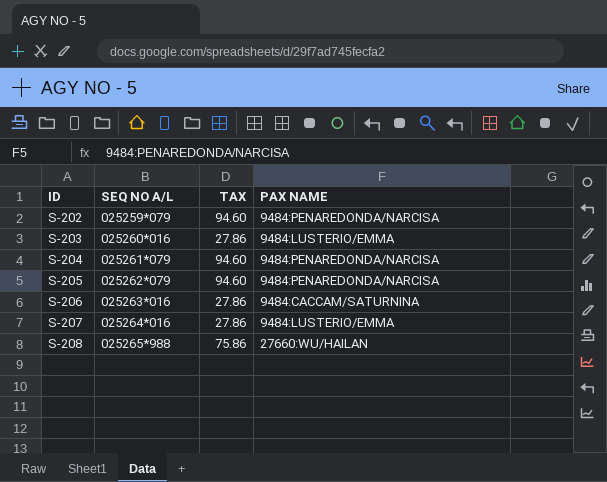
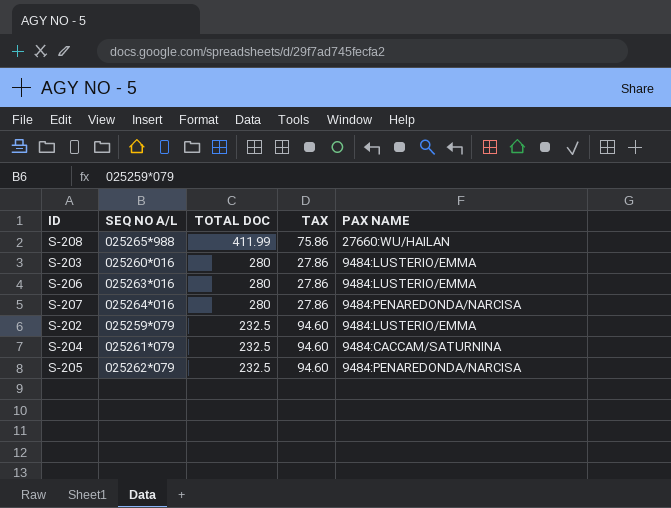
row order: ID ascending -> TOTAL DOC descending
column TOTAL DOC | position: none -> 3
S-206 | PAX NAME: 9484:CACCAM/SATURNINA -> 9484:LUSTERIO/EMMA
S-207 | PAX NAME: 9484:LUSTERIO/EMMA -> 9484:PENAREDONDA/NARCISA
S-202 | PAX NAME: 9484:PENAREDONDA/NARCISA -> 9484:LUSTERIO/EMMA
S-204 | PAX NAME: 9484:PENAREDONDA/NARCISA -> 9484:CACCAM/SATURNINA

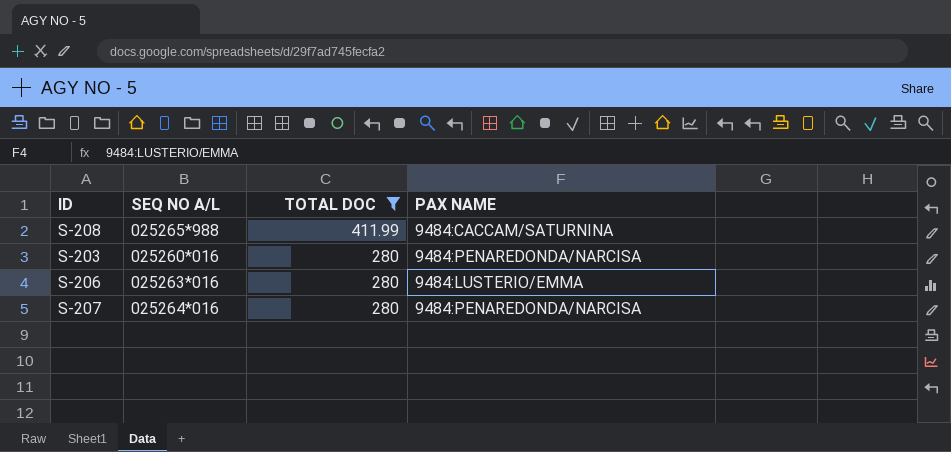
filter: none -> TOTAL DOC != 232.5
column TAX | position: 4 -> none
S-208 | PAX NAME: 27660:WU/HAILAN -> 9484:CACCAM/SATURNINA
S-203 | PAX NAME: 9484:LUSTERIO/EMMA -> 9484:PENAREDONDA/NARCISA

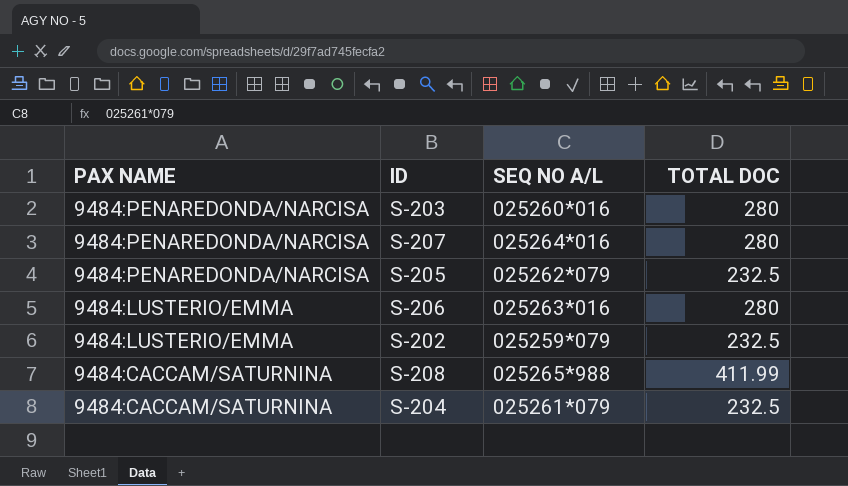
filter: TOTAL DOC != 232.5 -> none
row order: TOTAL DOC descending -> PAX NAME descending
column PAX NAME | position: 4 -> 1

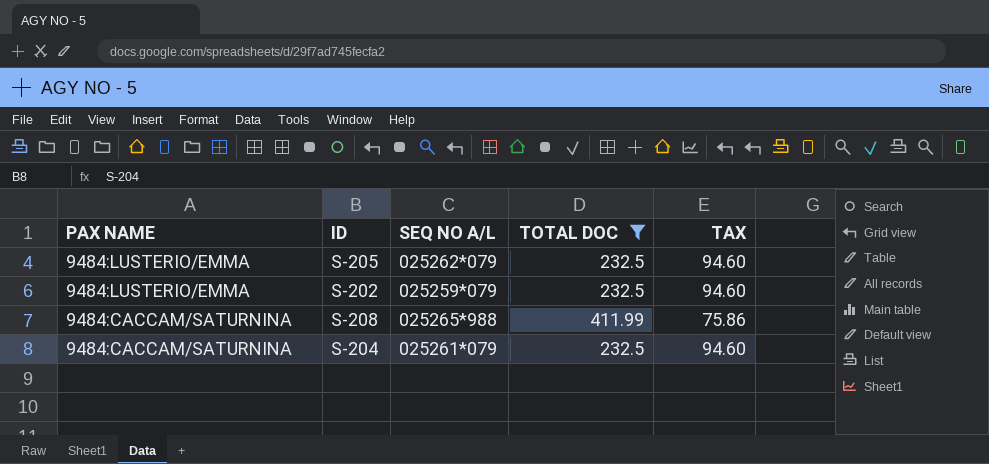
filter: none -> TOTAL DOC != 280
column TAX | position: none -> 5
S-205 | PAX NAME: 9484:PENAREDONDA/NARCISA -> 9484:LUSTERIO/EMMA

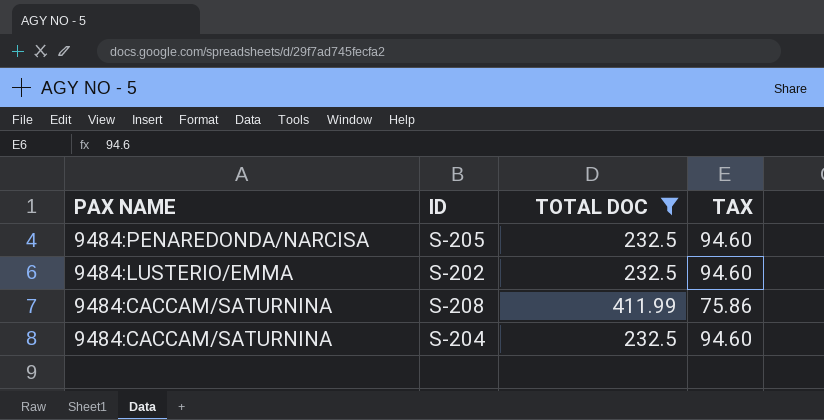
column SEQ NO A/L | position: 3 -> none
S-205 | PAX NAME: 9484:LUSTERIO/EMMA -> 9484:PENAREDONDA/NARCISA

